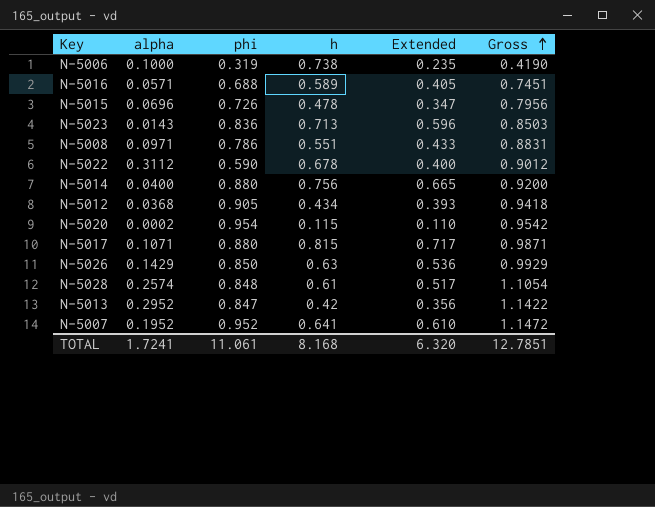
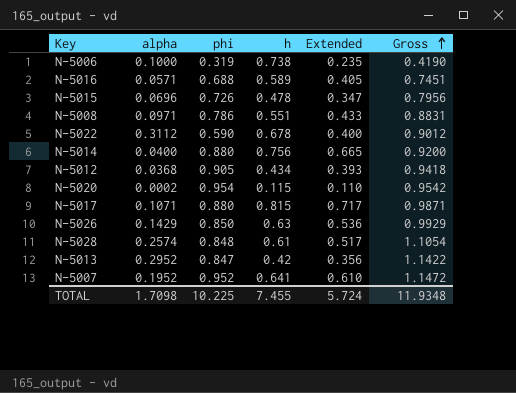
row N-5023: 0.0143 | 0.836 | 0.713 | 0.596 | 0.8503 -> none
TOTAL | alpha: 1.7241 -> 1.7098
TOTAL | phi: 11.061 -> 10.225
TOTAL | h: 8.168 -> 7.455
TOTAL | Extended: 6.320 -> 5.724
TOTAL | Gross: 12.7851 -> 11.9348

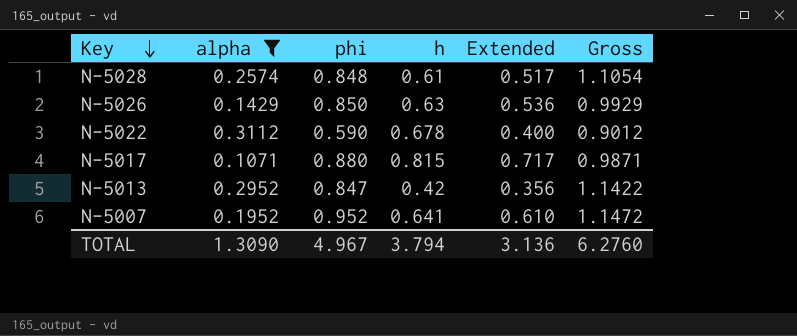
filter: none -> alpha >= 0.1071
row order: Gross ascending -> Key descending
TOTAL | alpha: 1.7098 -> 1.3090
TOTAL | phi: 10.225 -> 4.967
TOTAL | h: 7.455 -> 3.794
TOTAL | Extended: 5.724 -> 3.136
TOTAL | Gross: 11.9348 -> 6.2760

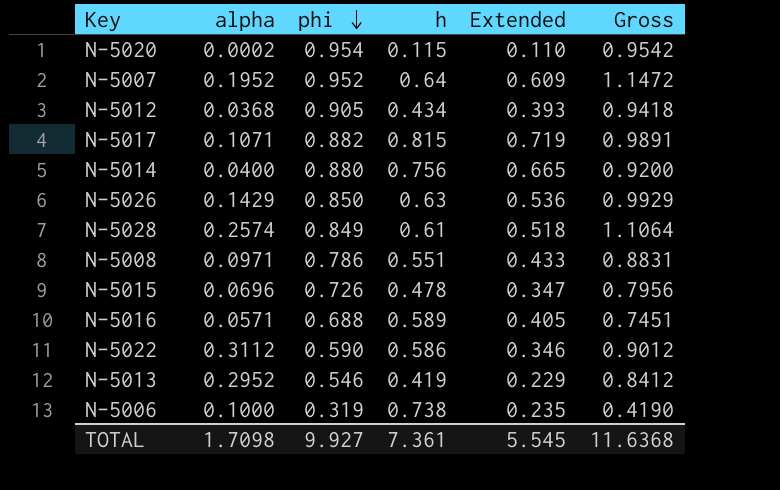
filter: alpha >= 0.1071 -> none
row order: Key descending -> phi descending
N-5007 | h: 0.641 -> 0.64
N-5007 | Extended: 0.610 -> 0.609
N-5017 | phi: 0.880 -> 0.882
N-5017 | Extended: 0.717 -> 0.719
N-5017 | Gross: 0.9871 -> 0.9891
N-5028 | phi: 0.848 -> 0.849
N-5028 | Extended: 0.517 -> 0.518
N-5028 | Gross: 1.1054 -> 1.1064
N-5022 | h: 0.678 -> 0.586
N-5022 | Extended: 0.400 -> 0.346
N-5013 | phi: 0.847 -> 0.546
N-5013 | h: 0.42 -> 0.419
N-5013 | Extended: 0.356 -> 0.229
N-5013 | Gross: 1.1422 -> 0.8412
TOTAL | alpha: 1.3090 -> 1.7098
TOTAL | phi: 4.967 -> 9.927
TOTAL | h: 3.794 -> 7.361
TOTAL | Extended: 3.136 -> 5.545
TOTAL | Gross: 6.2760 -> 11.6368

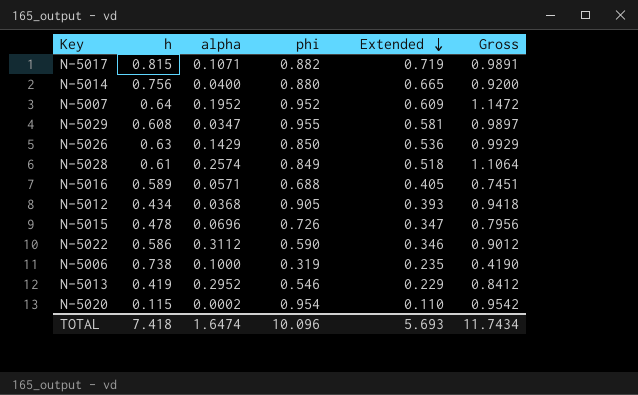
row order: phi descending -> Extended descending
column h | position: 4 -> 2
row N-5008: 0.0971 | 0.786 | 0.551 | 0.433 | 0.8831 -> none
row N-5029: none -> 0.608 | 0.0347 | 0.955 | 0.581 | 0.9897
TOTAL | h: 7.361 -> 7.418
TOTAL | alpha: 1.7098 -> 1.6474
TOTAL | phi: 9.927 -> 10.096
TOTAL | Extended: 5.545 -> 5.693
TOTAL | Gross: 11.6368 -> 11.7434

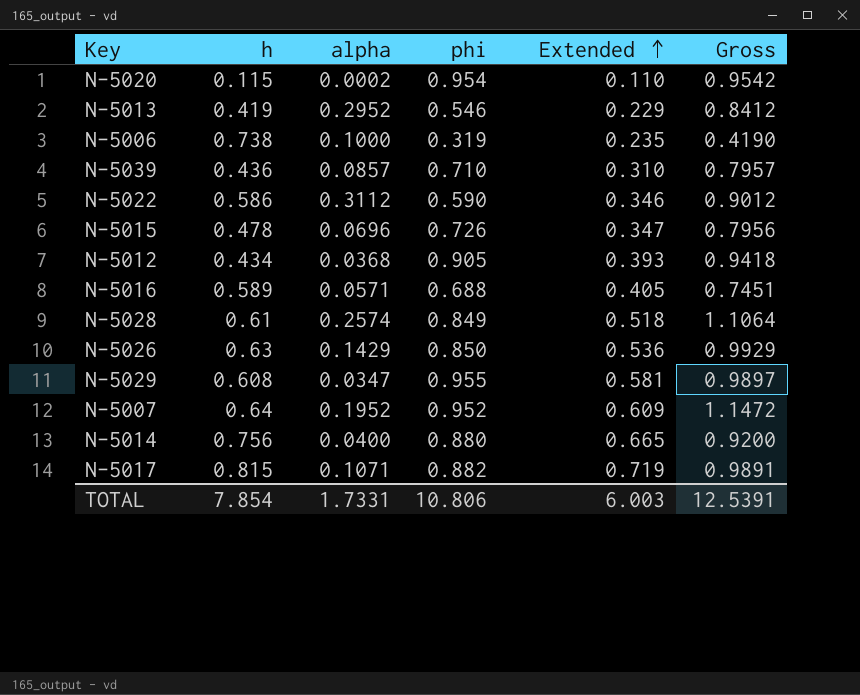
row order: Extended descending -> Extended ascending
row N-5039: none -> 0.436 | 0.0857 | 0.710 | 0.310 | 0.7957
TOTAL | h: 7.418 -> 7.854
TOTAL | alpha: 1.6474 -> 1.7331
TOTAL | phi: 10.096 -> 10.806
TOTAL | Extended: 5.693 -> 6.003
TOTAL | Gross: 11.7434 -> 12.5391

